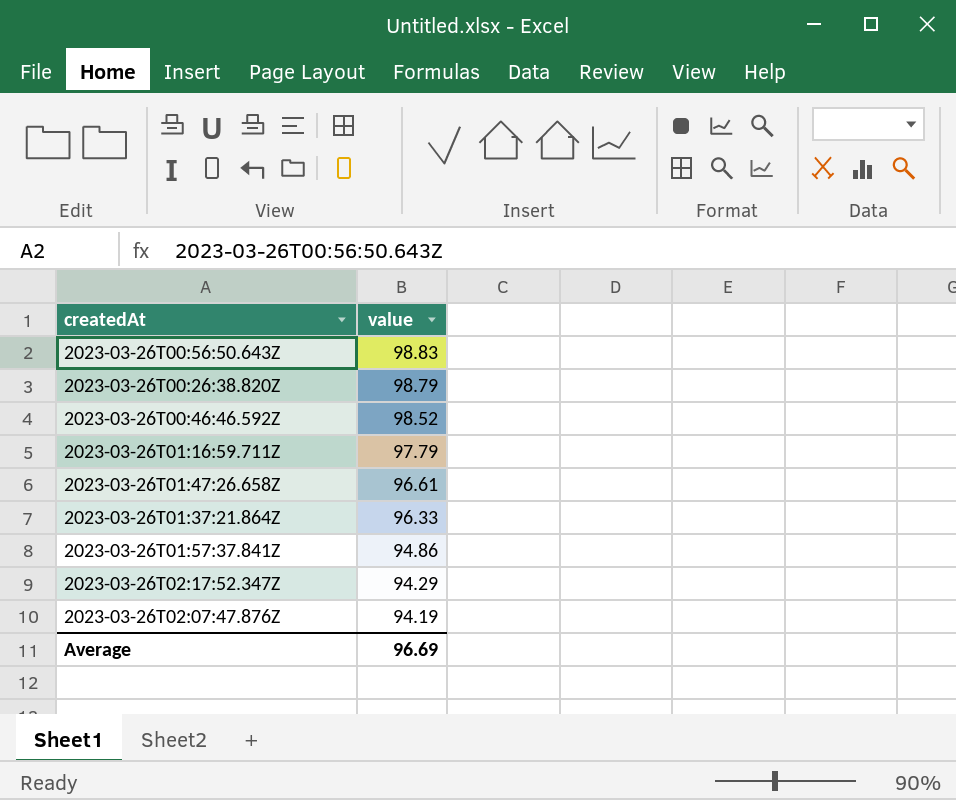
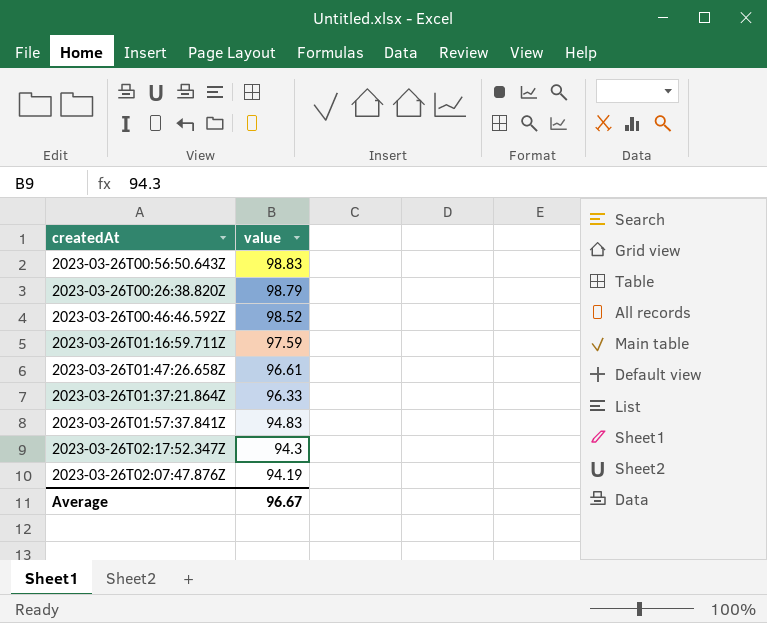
2023-03-26T01:16:59.711Z | value: 97.79 -> 97.59
2023-03-26T01:57:37.841Z | value: 94.86 -> 94.83
2023-03-26T02:17:52.347Z | value: 94.29 -> 94.3
Average | value: 96.69 -> 96.67

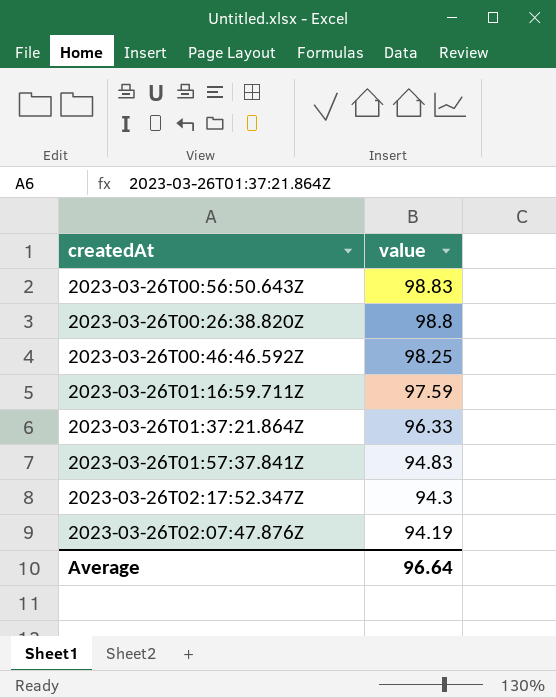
row 2023-03-26T01:47:26.658Z: 96.61 -> none
2023-03-26T00:26:38.820Z | value: 98.79 -> 98.8
2023-03-26T00:46:46.592Z | value: 98.52 -> 98.25
Average | value: 96.67 -> 96.64

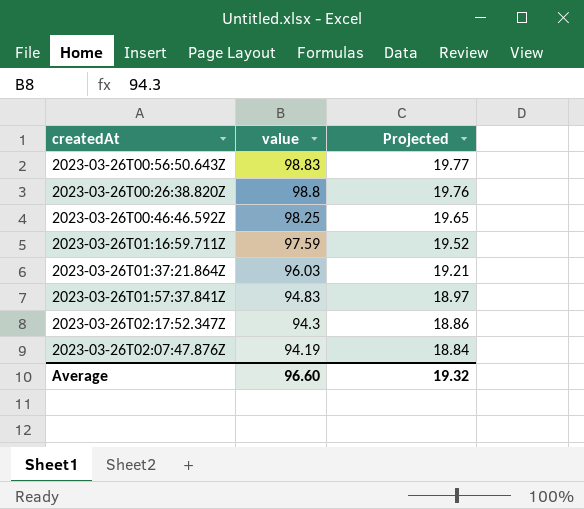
column Projected | formula: none -> [value] * 0.2
2023-03-26T01:37:21.864Z | value: 96.33 -> 96.03
Average | value: 96.64 -> 96.60

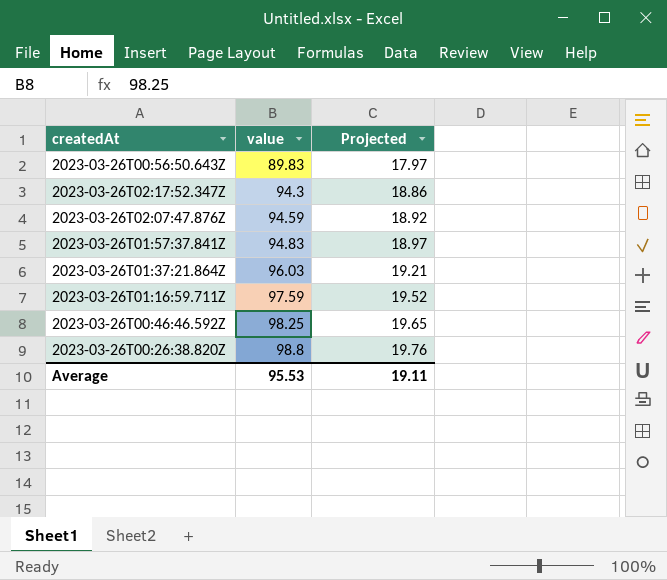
row order: value descending -> value ascending
2023-03-26T00:56:50.643Z | value: 98.83 -> 89.83
2023-03-26T00:56:50.643Z | Projected: 19.77 -> 17.97
2023-03-26T02:07:47.876Z | value: 94.19 -> 94.59
2023-03-26T02:07:47.876Z | Projected: 18.84 -> 18.92
Average | value: 96.60 -> 95.53
Average | Projected: 19.32 -> 19.11

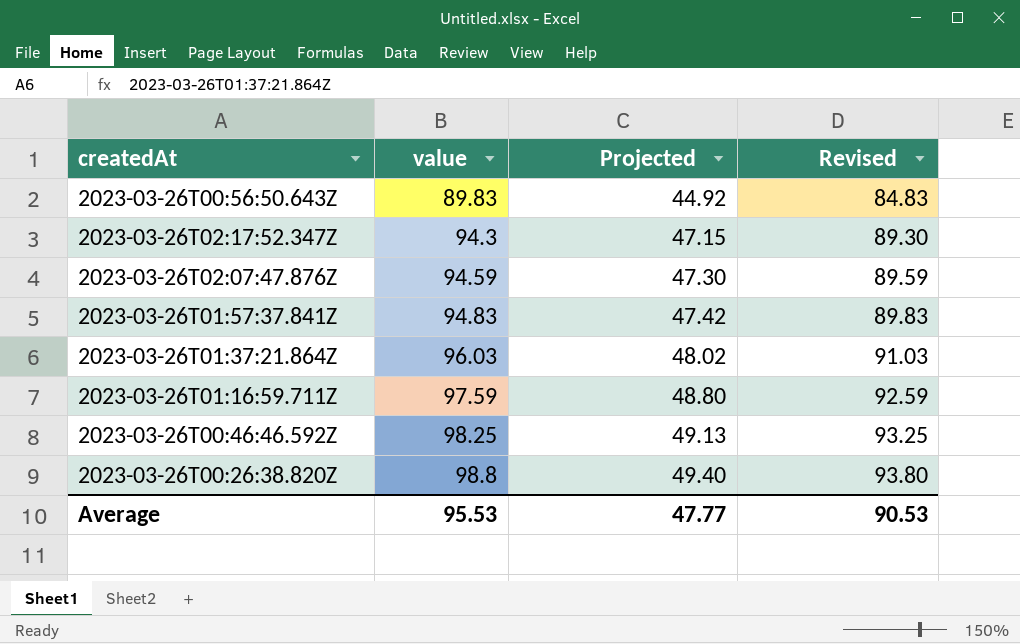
column Projected | formula: [value] * 0.2 -> [value] * 0.5
column Revised | formula: none -> [value] - 5
Average | Projected: 19.11 -> 47.77

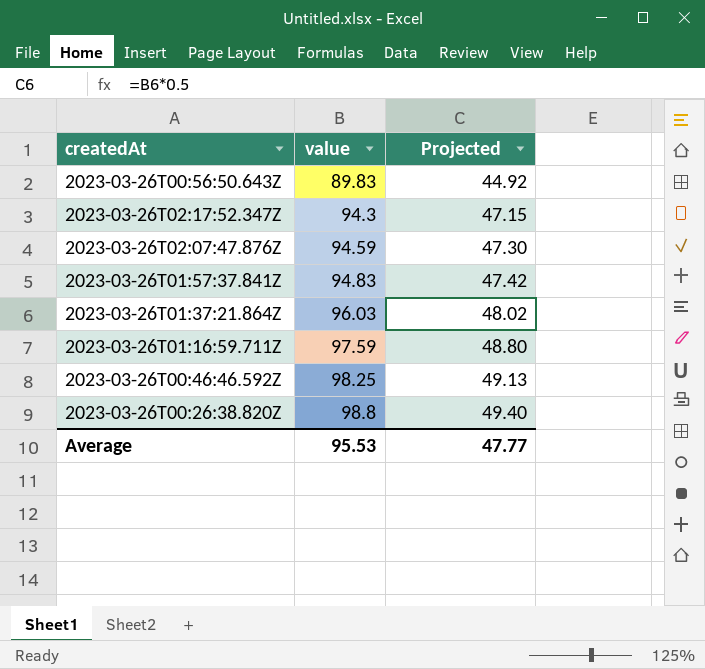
column Revised | formula: [value] - 5 -> none

